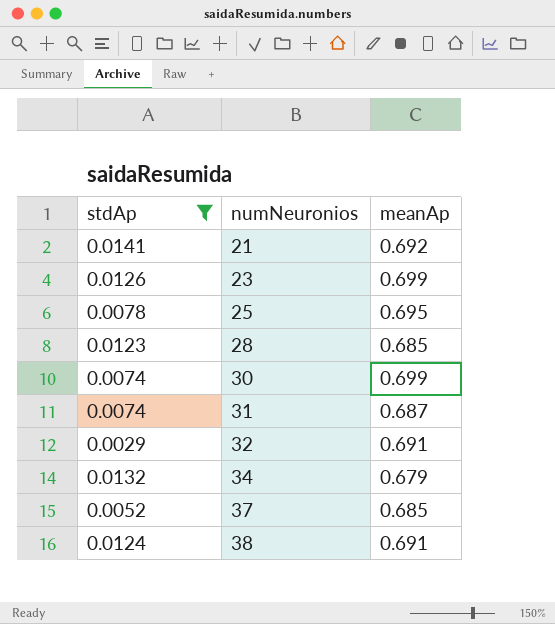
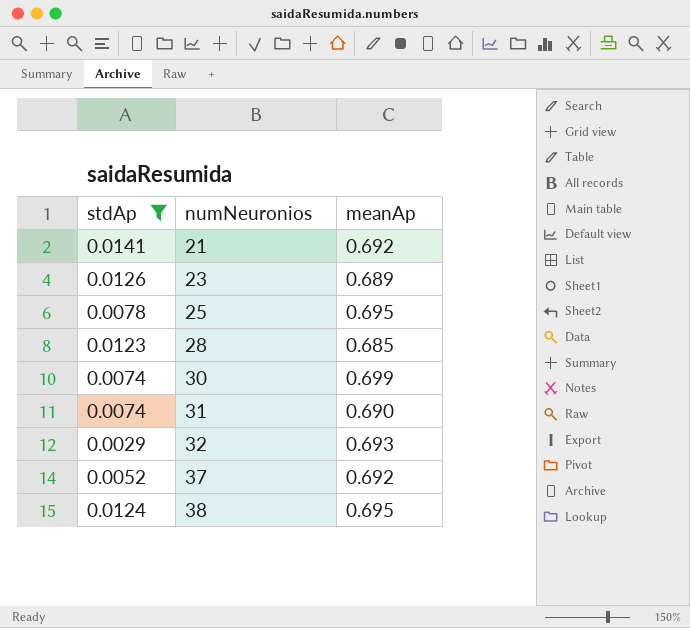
row 34: 0.0132 | 0.679 -> none
23 | meanAp: 0.699 -> 0.689
31 | meanAp: 0.687 -> 0.690
32 | meanAp: 0.691 -> 0.693
37 | meanAp: 0.685 -> 0.692
38 | meanAp: 0.691 -> 0.695

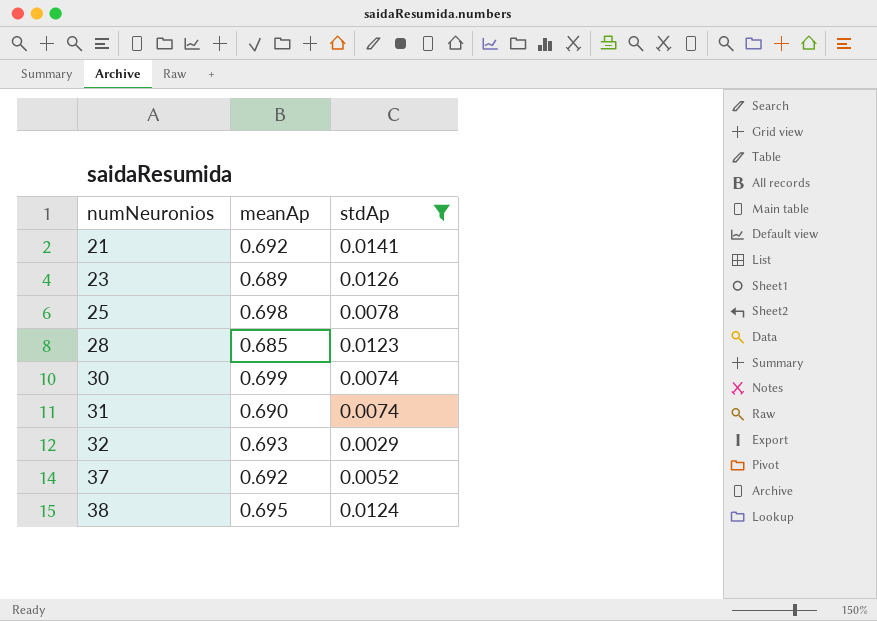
column stdAp | position: 1 -> 3
25 | meanAp: 0.695 -> 0.698

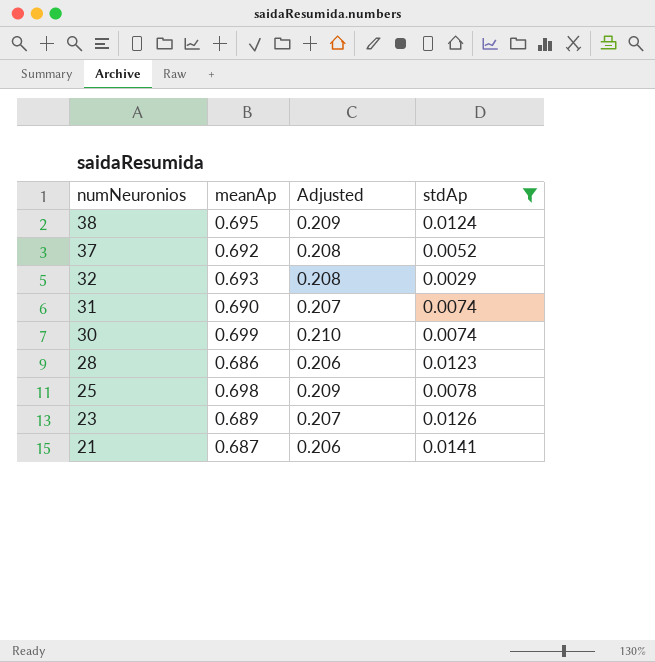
row order: numNeuronios ascending -> numNeuronios descending
column Adjusted | formula: none -> [meanAp] * 0.3
28 | meanAp: 0.685 -> 0.686
21 | meanAp: 0.692 -> 0.687

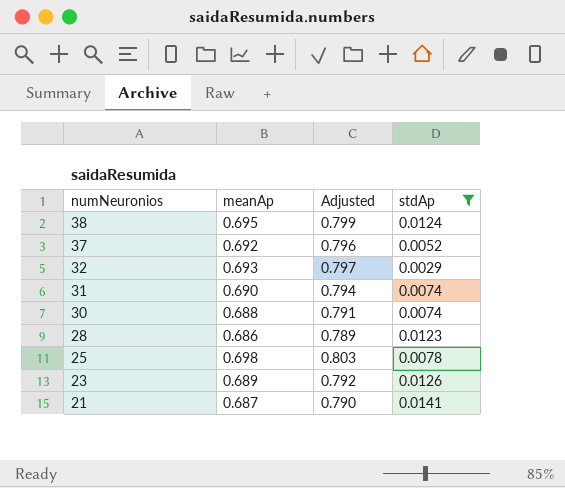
column Adjusted | formula: [meanAp] * 0.3 -> [meanAp] * 1.15
30 | meanAp: 0.699 -> 0.688

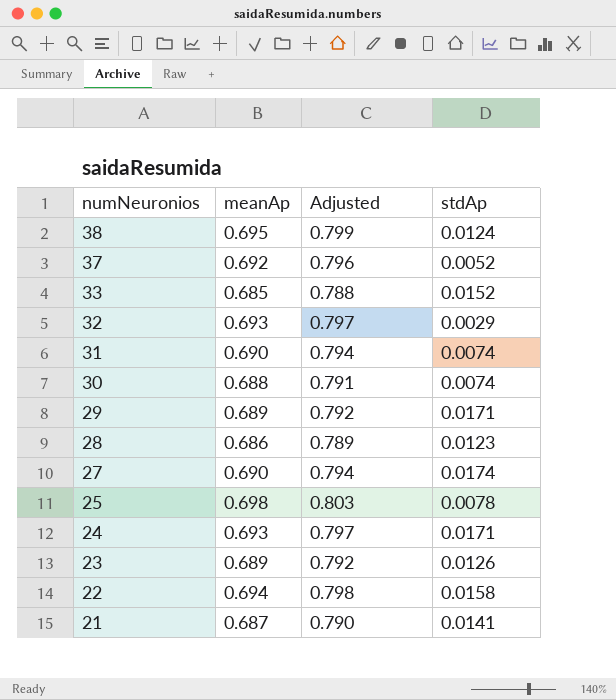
filter: stdAp <= 0.0141 -> none

